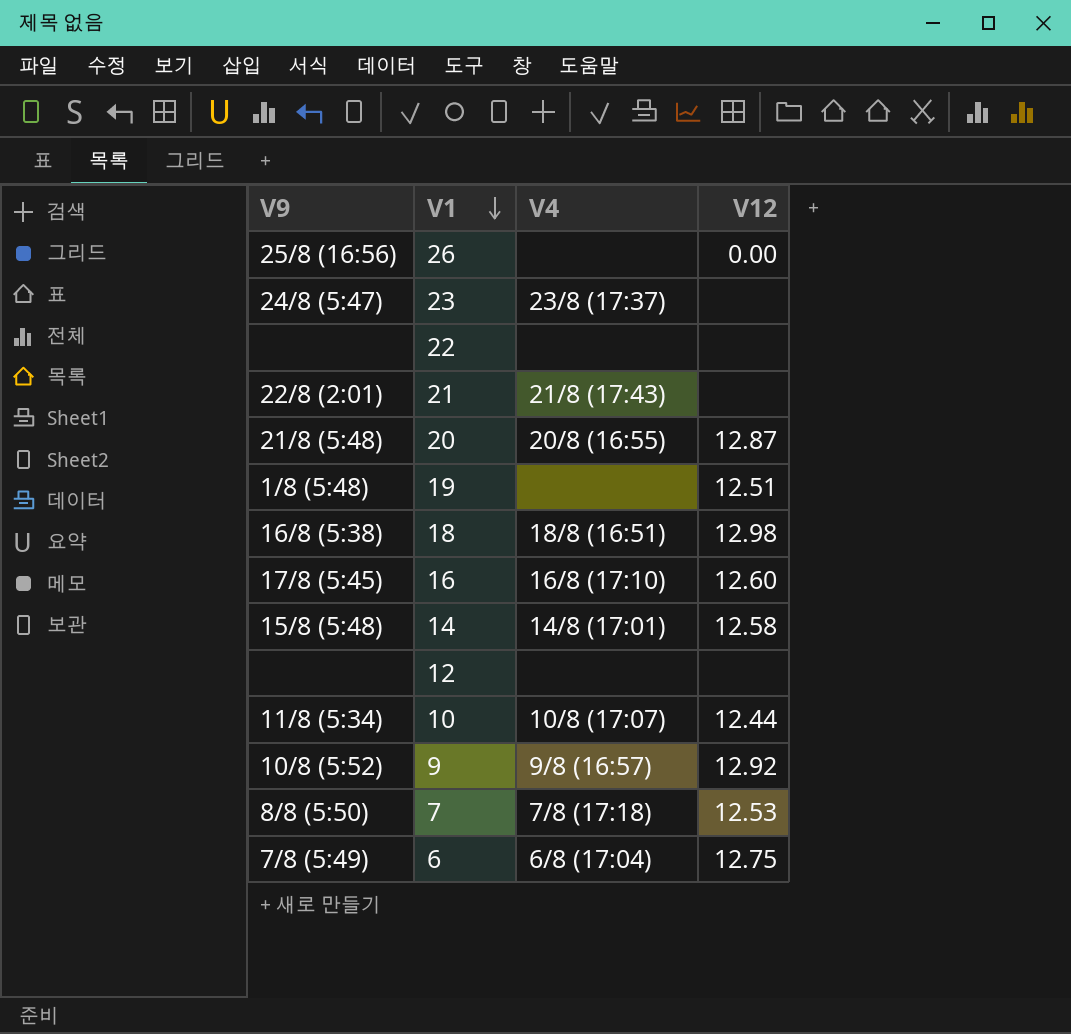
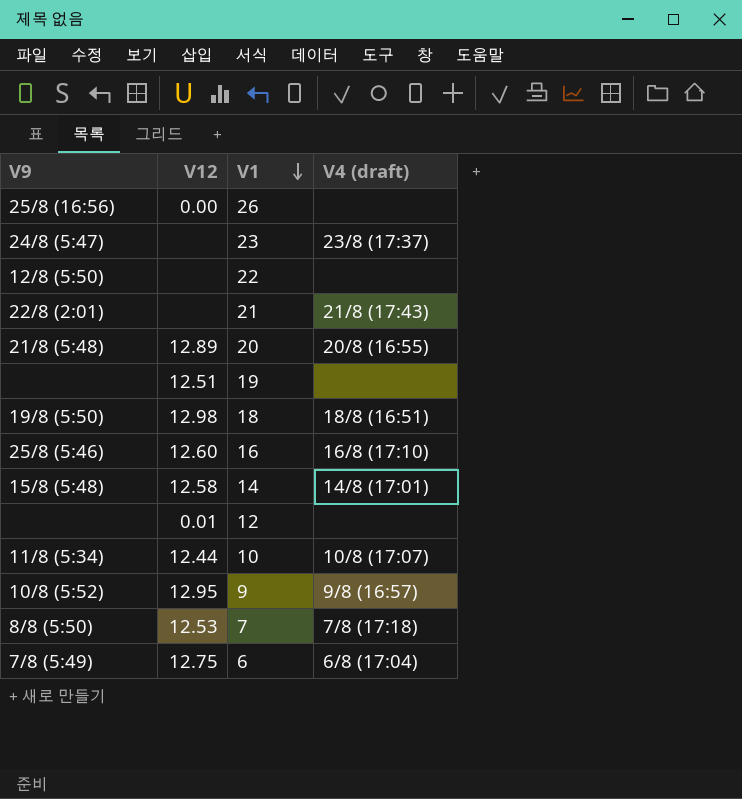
column V12 | position: 4 -> 2
column name: V4 -> V4 (draft)
22 | V9: none -> 12/8 (5:50)
20 | V12: 12.87 -> 12.89
19 | V9: 1/8 (5:48) -> none
18 | V9: 16/8 (5:38) -> 19/8 (5:50)
16 | V9: 17/8 (5:45) -> 25/8 (5:46)
12 | V12: none -> 0.01
9 | V12: 12.92 -> 12.95

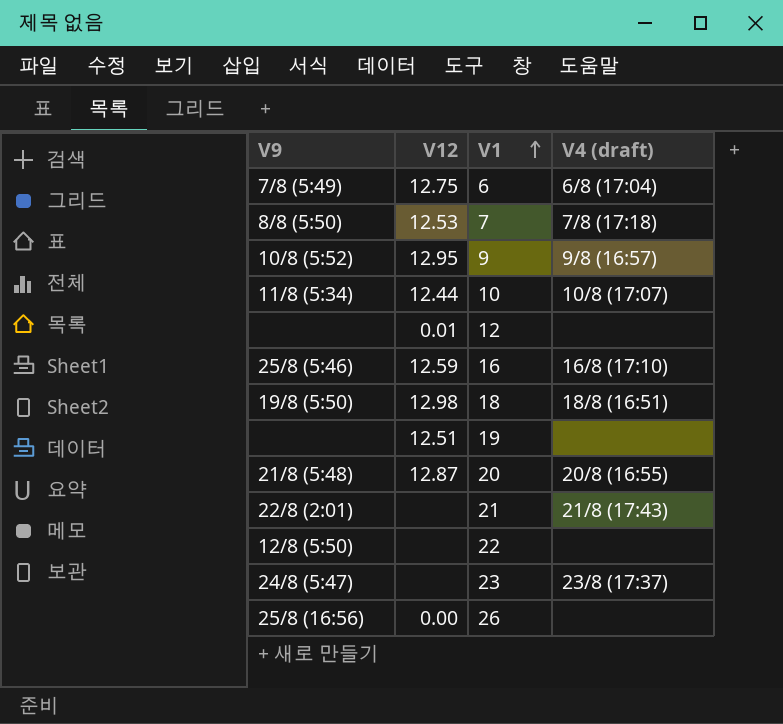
row order: V1 descending -> V1 ascending
row 14: 15/8 (5:48) | 12.58 | 14/8 (17:01) -> none
16 | V12: 12.60 -> 12.59
20 | V12: 12.89 -> 12.87

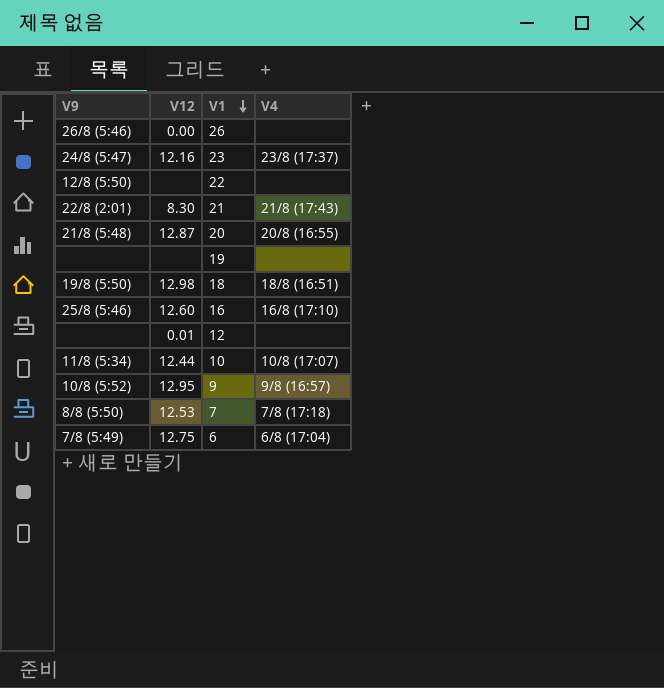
row order: V1 ascending -> V1 descending
column name: V4 (draft) -> V4
26 | V9: 25/8 (16:56) -> 26/8 (5:46)
23 | V12: none -> 12.16
21 | V12: none -> 8.30
19 | V12: 12.51 -> none
16 | V12: 12.59 -> 12.60

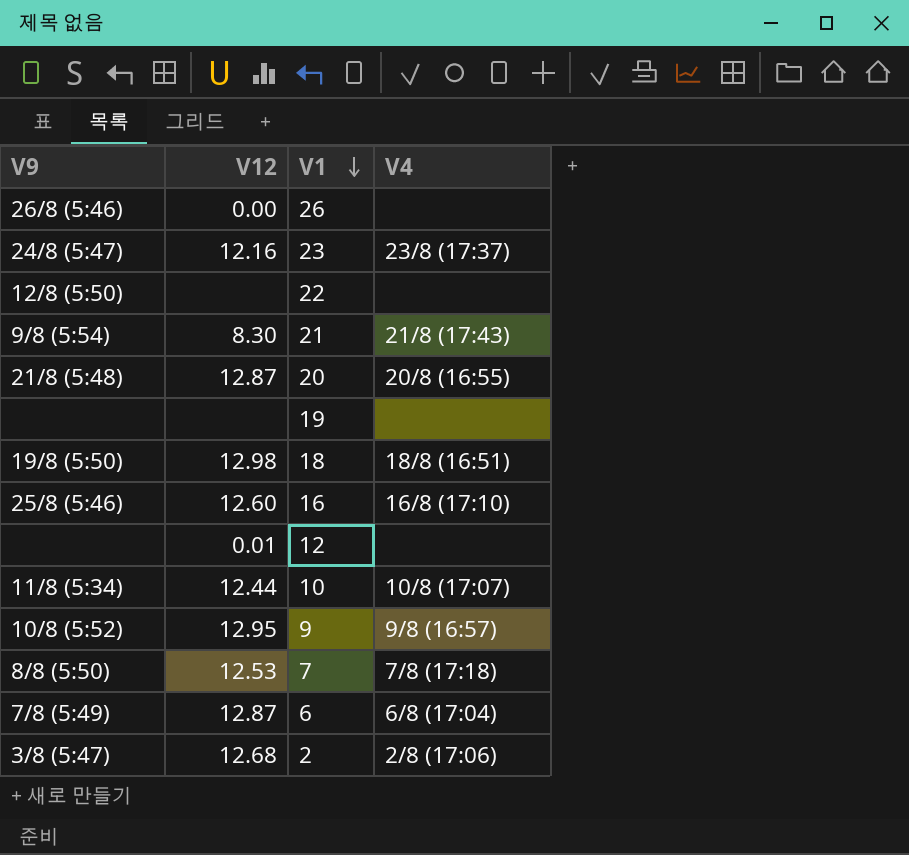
21 | V9: 22/8 (2:01) -> 9/8 (5:54)
6 | V12: 12.75 -> 12.87
row 2: none -> 3/8 (5:47) | 12.68 | 2/8 (17:06)

